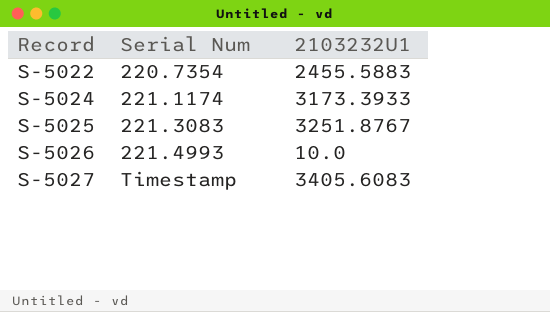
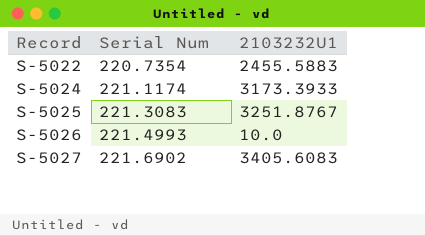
S-5027 | Serial Num: Timestamp -> 221.6902

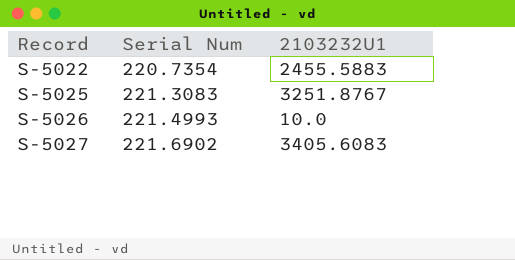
row S-5024: 221.1174 | 3173.3933 -> none

